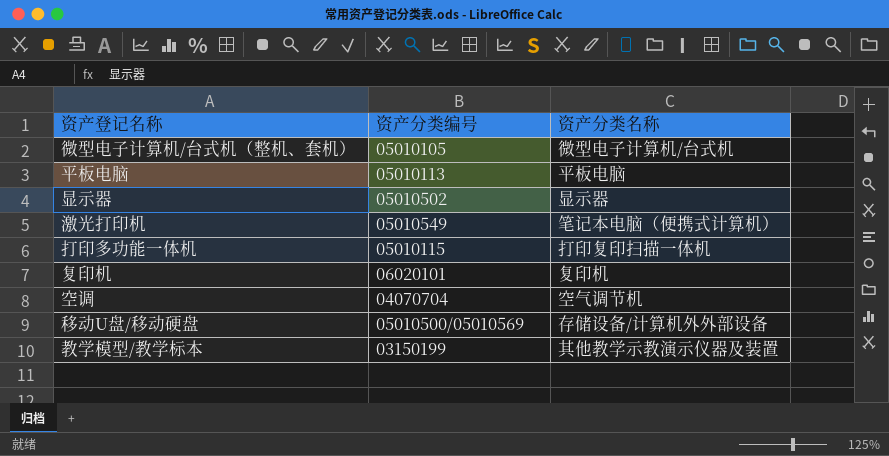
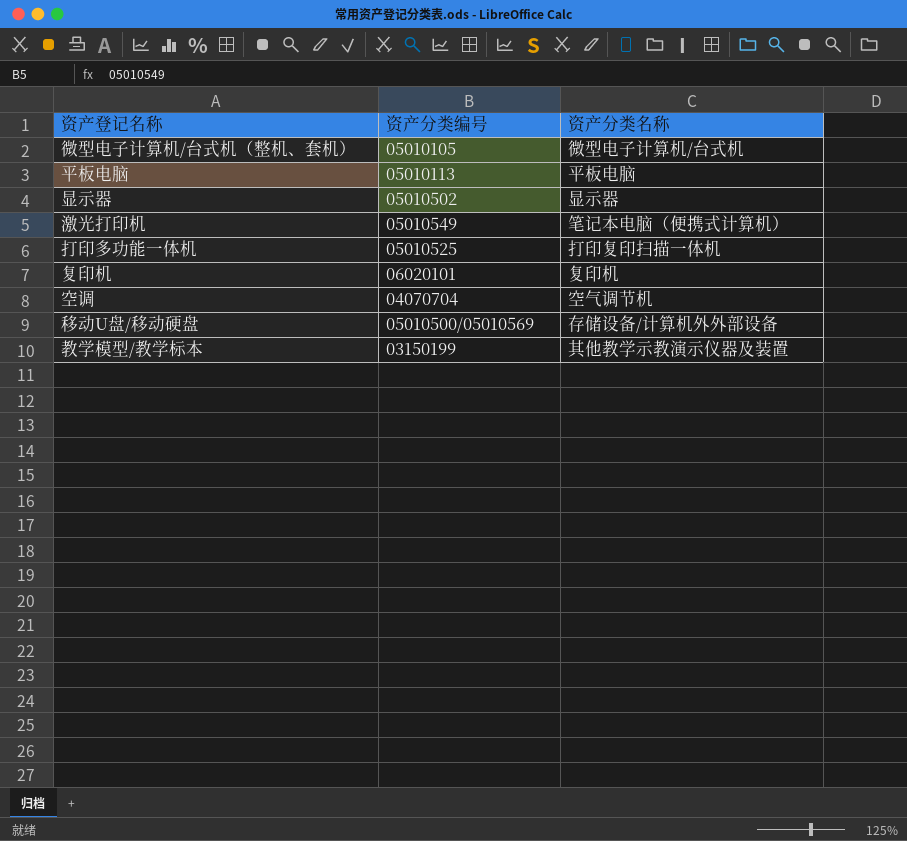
打印多功能一体机 | 资产分类编号: 05010115 -> 05010525

